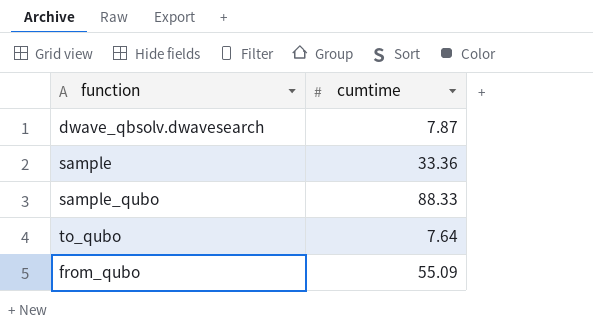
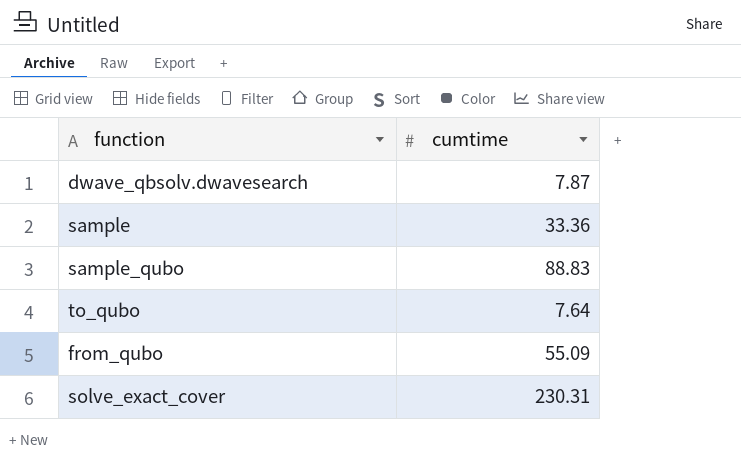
sample_qubo | cumtime: 88.33 -> 88.83
row solve_exact_cover: none -> 230.31

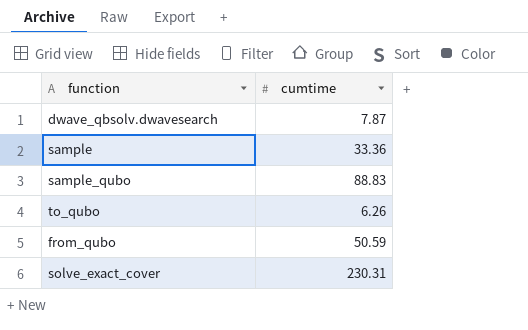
to_qubo | cumtime: 7.64 -> 6.26
from_qubo | cumtime: 55.09 -> 50.59

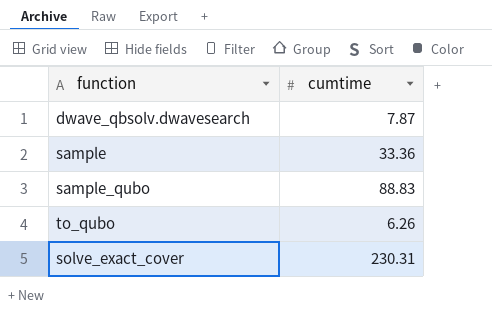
row from_qubo: 50.59 -> none

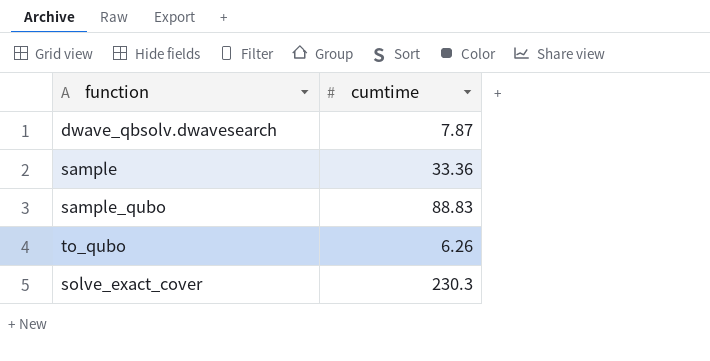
solve_exact_cover | cumtime: 230.31 -> 230.3

